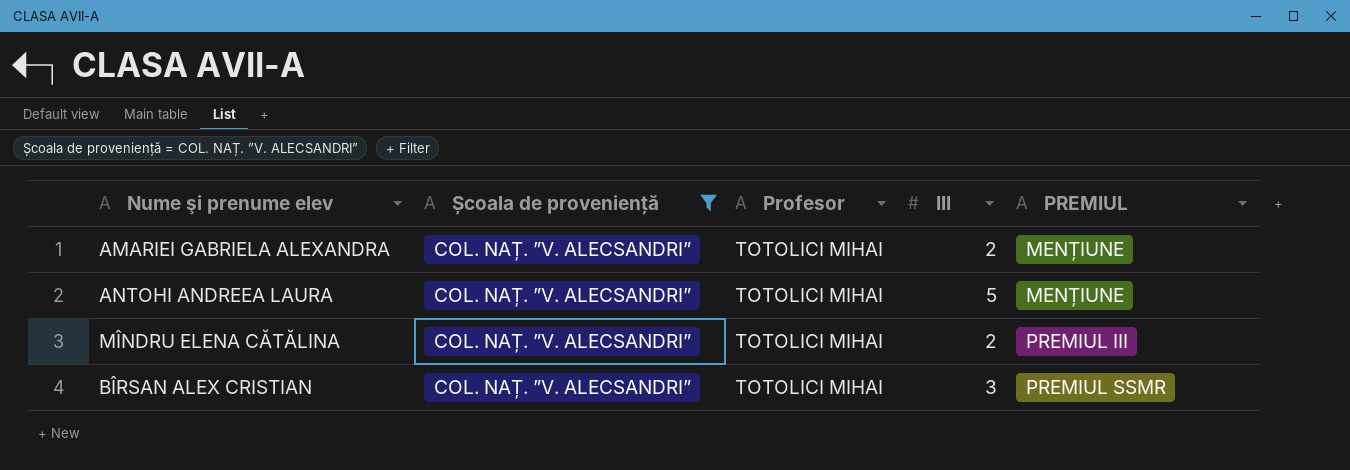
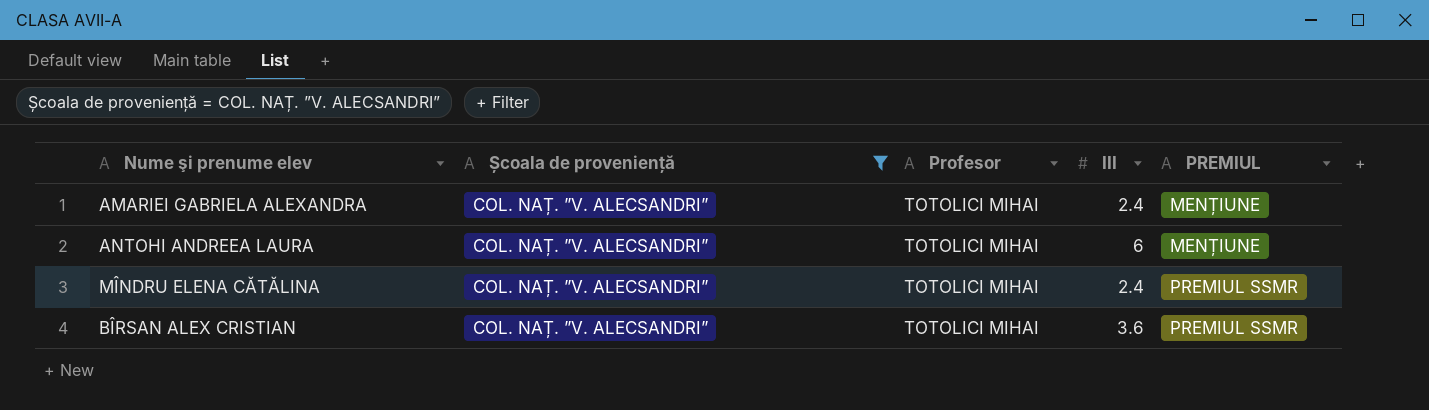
AMARIEI GABRIELA ALEXANDRA | III: 2 -> 2.4
ANTOHI ANDREEA LAURA | III: 5 -> 6
MÎNDRU ELENA CĂTĂLINA | III: 2 -> 2.4
MÎNDRU ELENA CĂTĂLINA | PREMIUL: PREMIUL III -> PREMIUL SSMR
BÎRSAN ALEX CRISTIAN | III: 3 -> 3.6

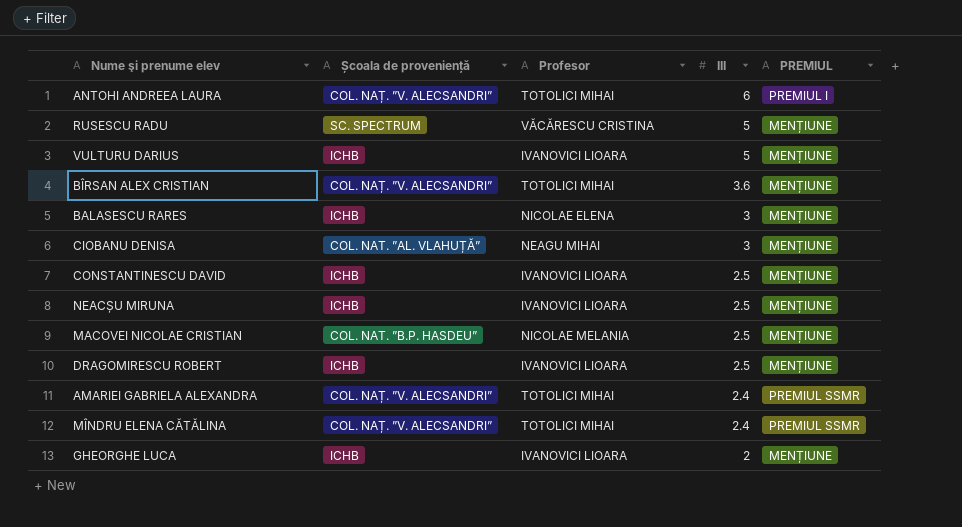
filter: Școala de proveniență = COL. NAȚ. ”V. ALECSANDRI” -> none
row order: PREMIUL ascending -> III descending
ANTOHI ANDREEA LAURA | PREMIUL: MENȚIUNE -> PREMIUL I
BÎRSAN ALEX CRISTIAN | PREMIUL: PREMIUL SSMR -> MENȚIUNE
AMARIEI GABRIELA ALEXANDRA | PREMIUL: MENȚIUNE -> PREMIUL SSMR

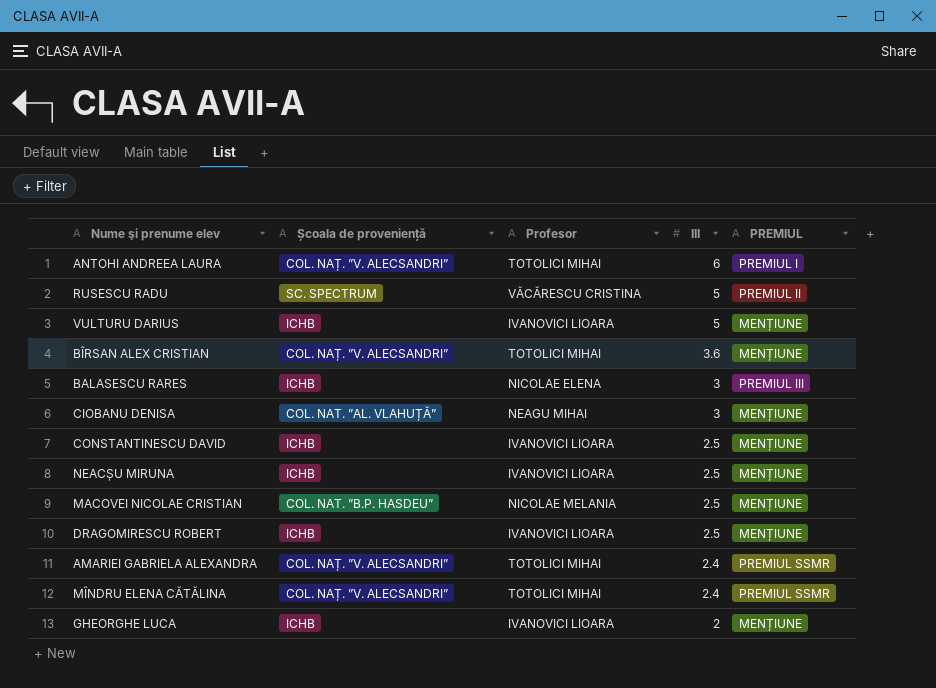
RUSESCU RADU | PREMIUL: MENȚIUNE -> PREMIUL II
BALASESCU RARES | PREMIUL: MENȚIUNE -> PREMIUL III

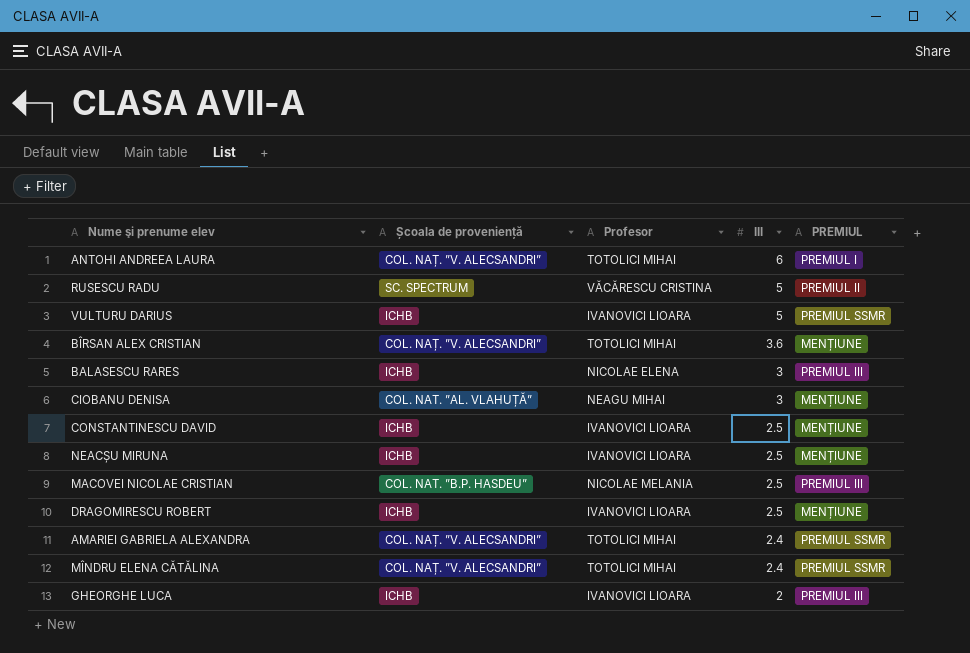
VULTURU DARIUS | PREMIUL: MENȚIUNE -> PREMIUL SSMR
MACOVEI NICOLAE CRISTIAN | PREMIUL: MENȚIUNE -> PREMIUL III
GHEORGHE LUCA | PREMIUL: MENȚIUNE -> PREMIUL III

